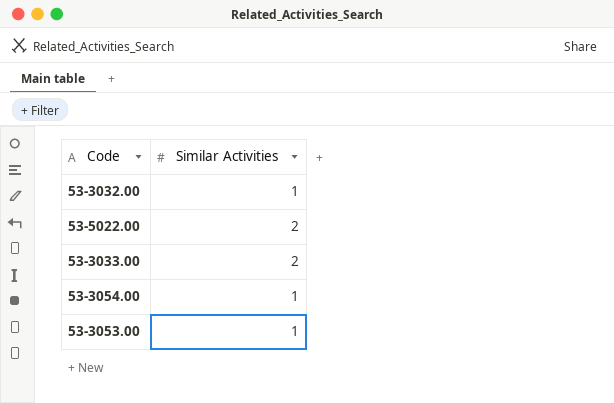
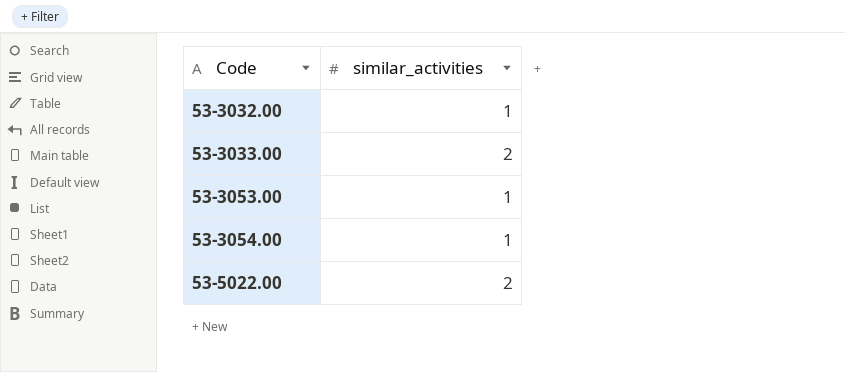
row order: none -> Code ascending
column name: Similar Activities -> similar_activities

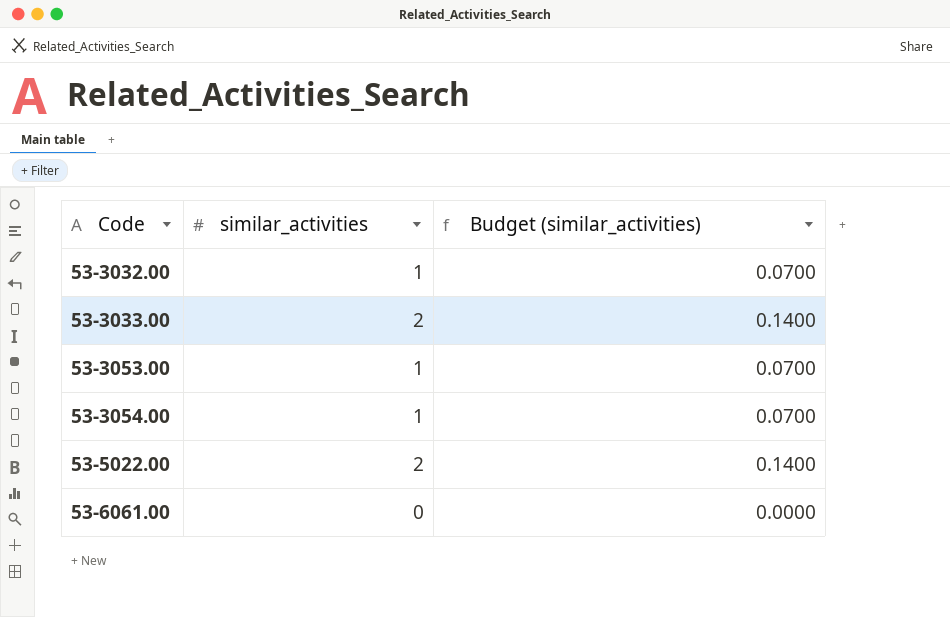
column Budget (similar_activities) | formula: none -> [similar_activities] * 0.07
row 53-6061.00: none -> 0 | 0.0000

